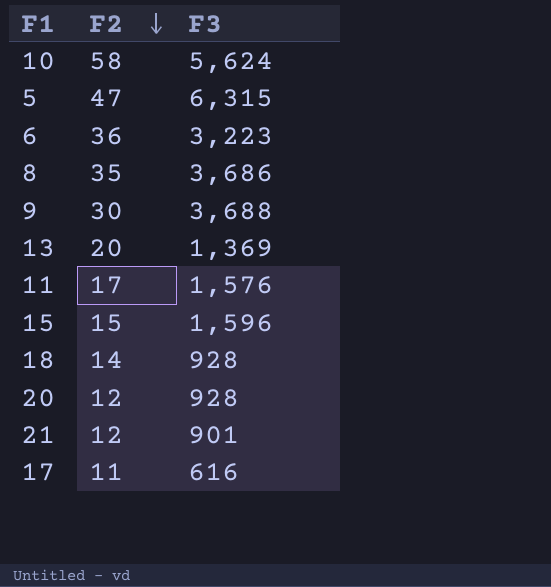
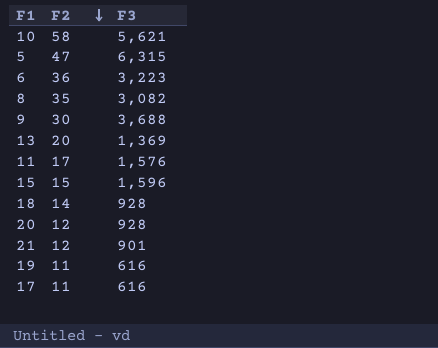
10 | F3: 5,624 -> 5,621
8 | F3: 3,686 -> 3,082
row 19: none -> 11 | 616

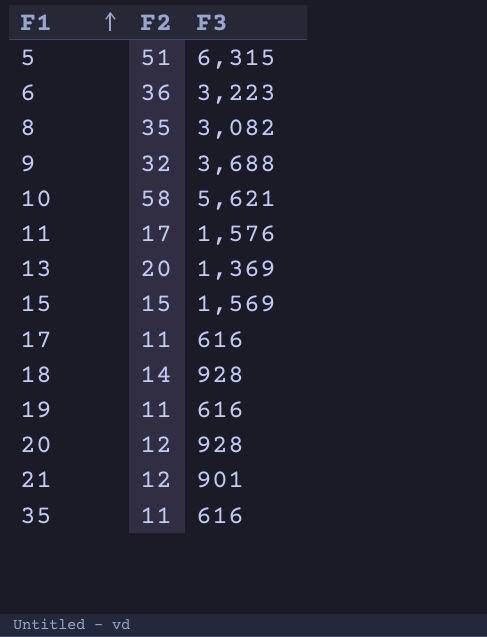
row order: F2 descending -> F1 ascending
5 | F2: 47 -> 51
9 | F2: 30 -> 32
15 | F3: 1,596 -> 1,569
row 35: none -> 11 | 616

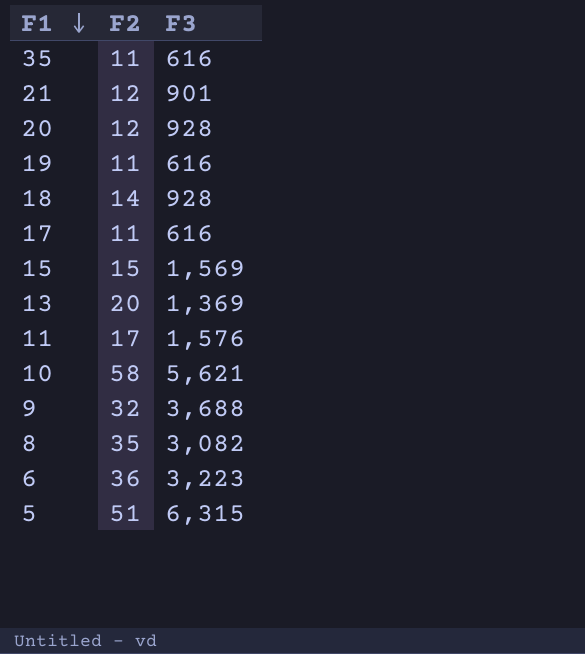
row order: F1 ascending -> F1 descending

